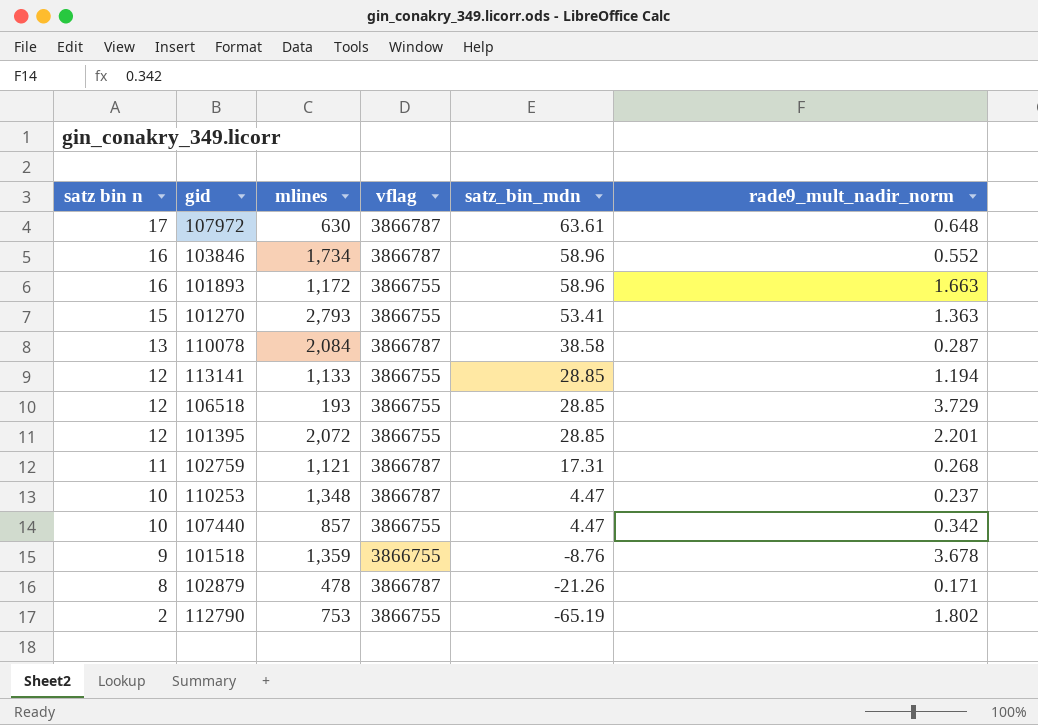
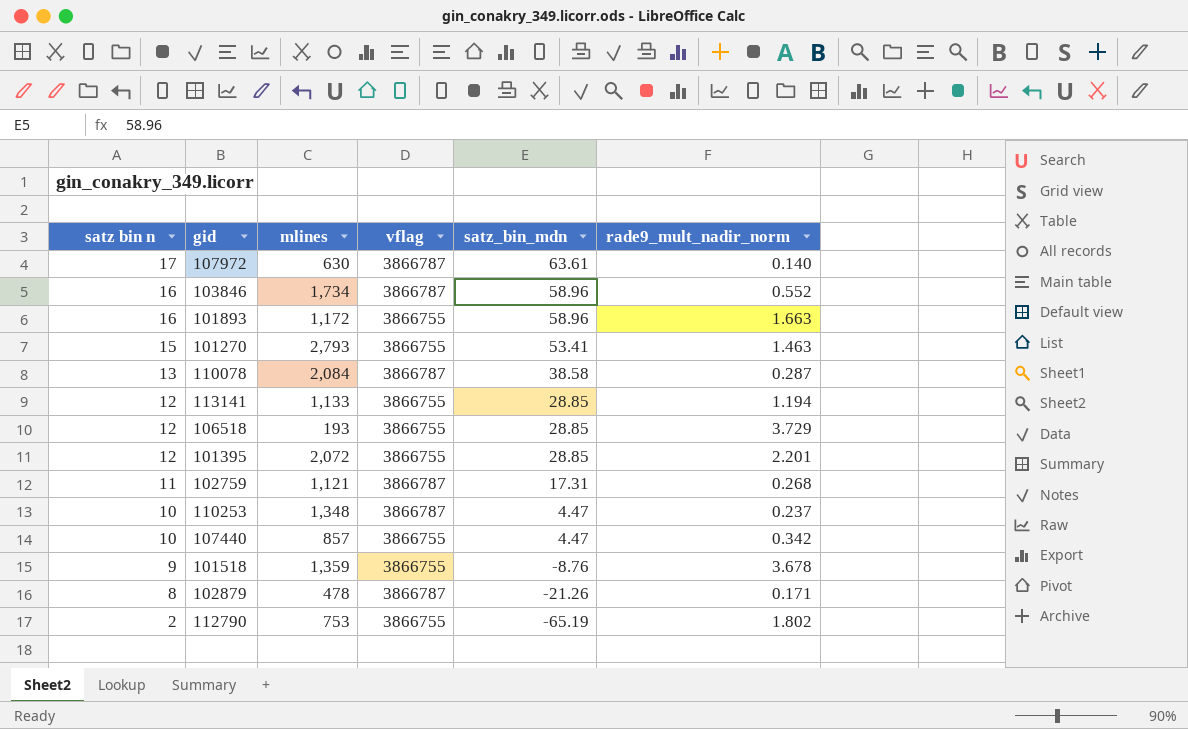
107972 | rade9_mult_nadir_norm: 0.648 -> 0.140
101270 | rade9_mult_nadir_norm: 1.363 -> 1.463

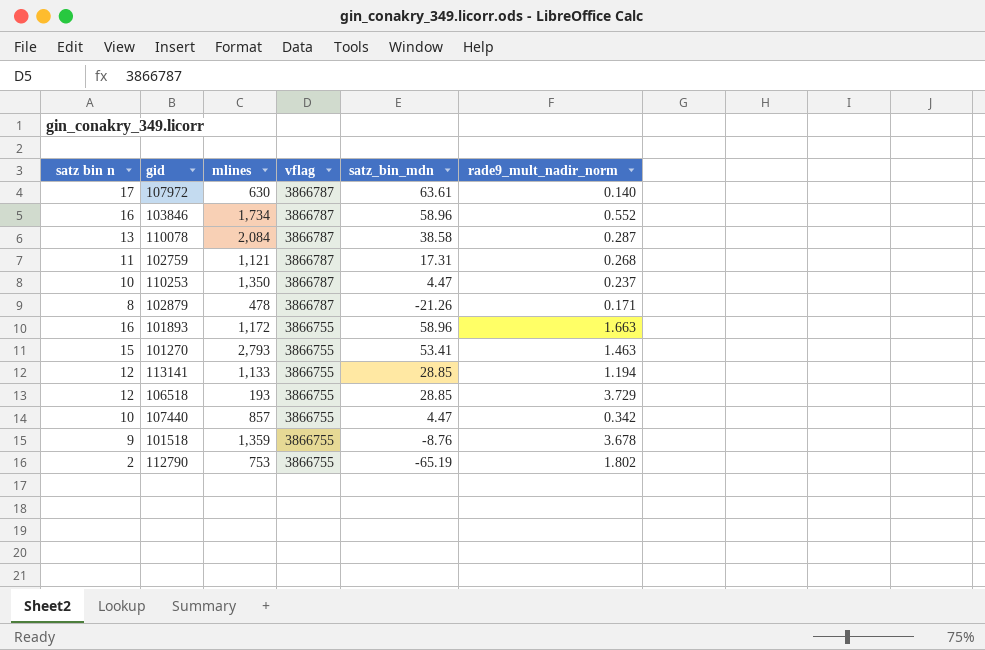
row order: satz bin n descending -> vflag descending
row 101395: 12 | 2,072 | 3866755 | 28.85 | 2.201 -> none
110253 | mlines: 1,348 -> 1,350

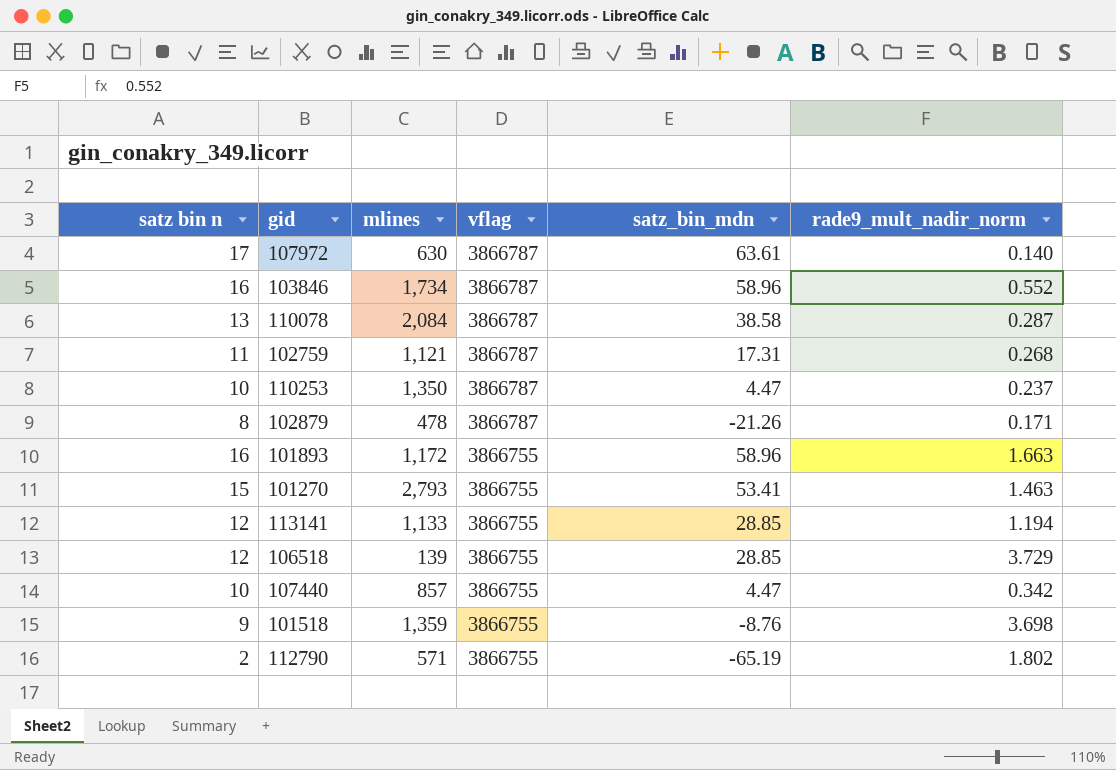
106518 | mlines: 193 -> 139
101518 | rade9_mult_nadir_norm: 3.678 -> 3.698
112790 | mlines: 753 -> 571

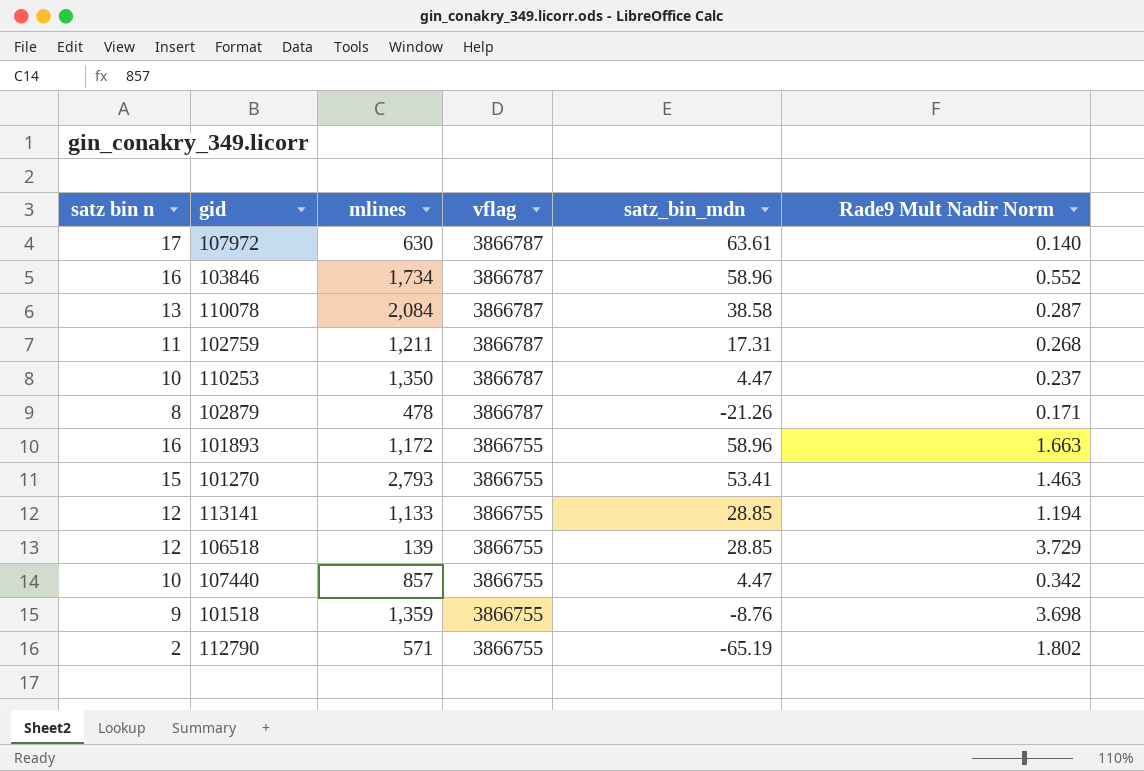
column name: rade9_mult_nadir_norm -> Rade9 Mult Nadir Norm
102759 | mlines: 1,121 -> 1,211

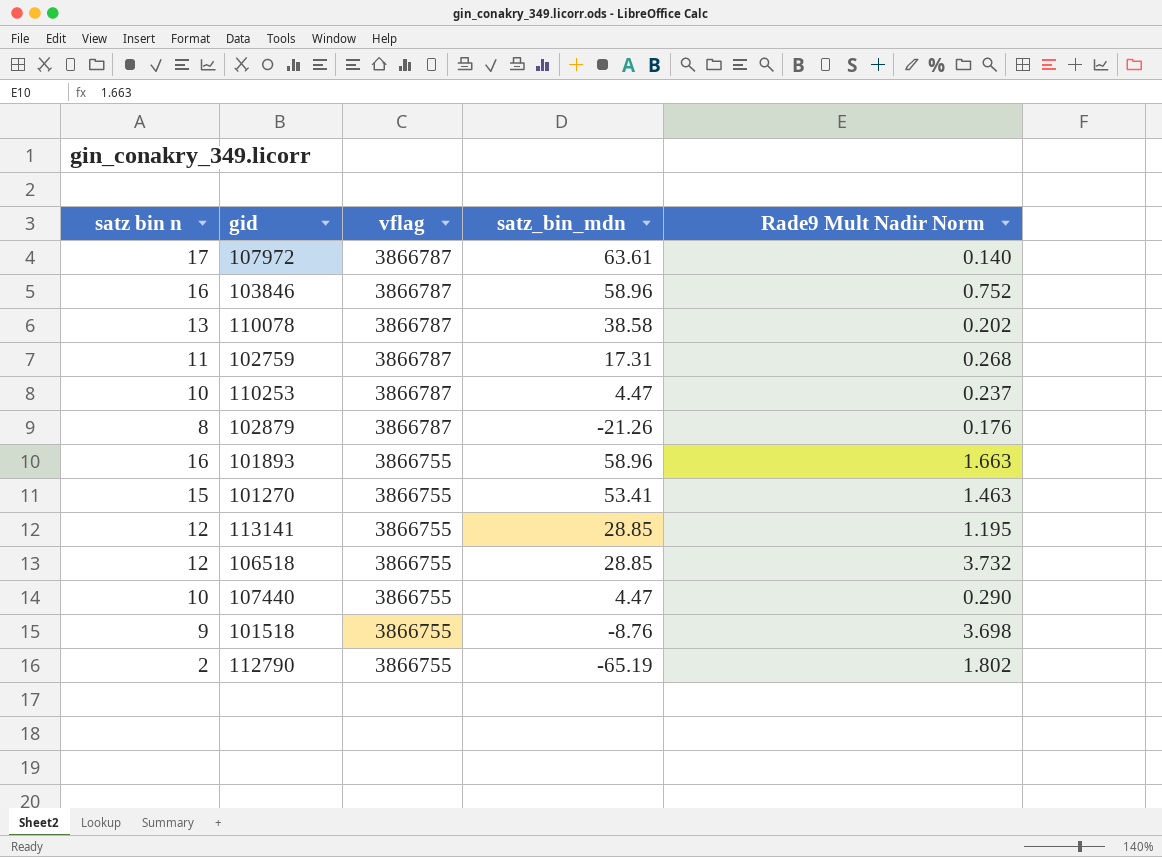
column mlines | position: 3 -> none
103846 | Rade9 Mult Nadir Norm: 0.552 -> 0.752
110078 | Rade9 Mult Nadir Norm: 0.287 -> 0.202
102879 | Rade9 Mult Nadir Norm: 0.171 -> 0.176
113141 | Rade9 Mult Nadir Norm: 1.194 -> 1.195
106518 | Rade9 Mult Nadir Norm: 3.729 -> 3.732
107440 | Rade9 Mult Nadir Norm: 0.342 -> 0.290

